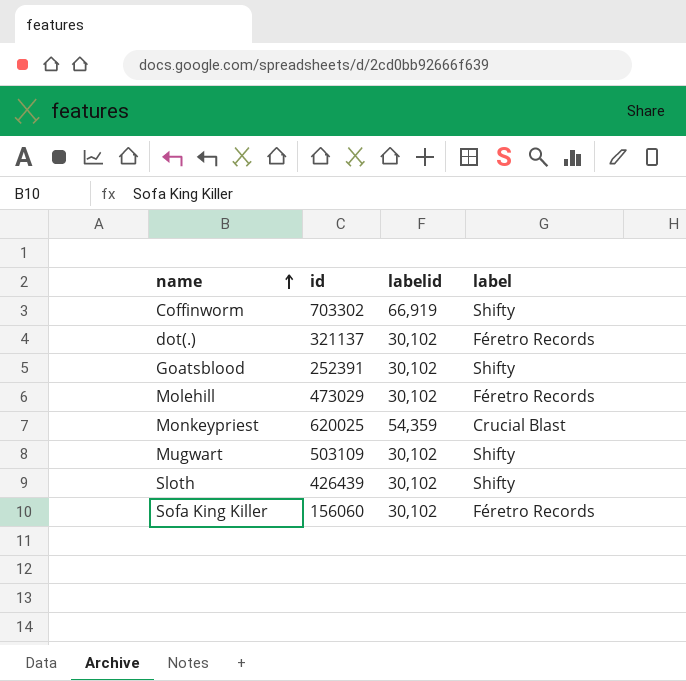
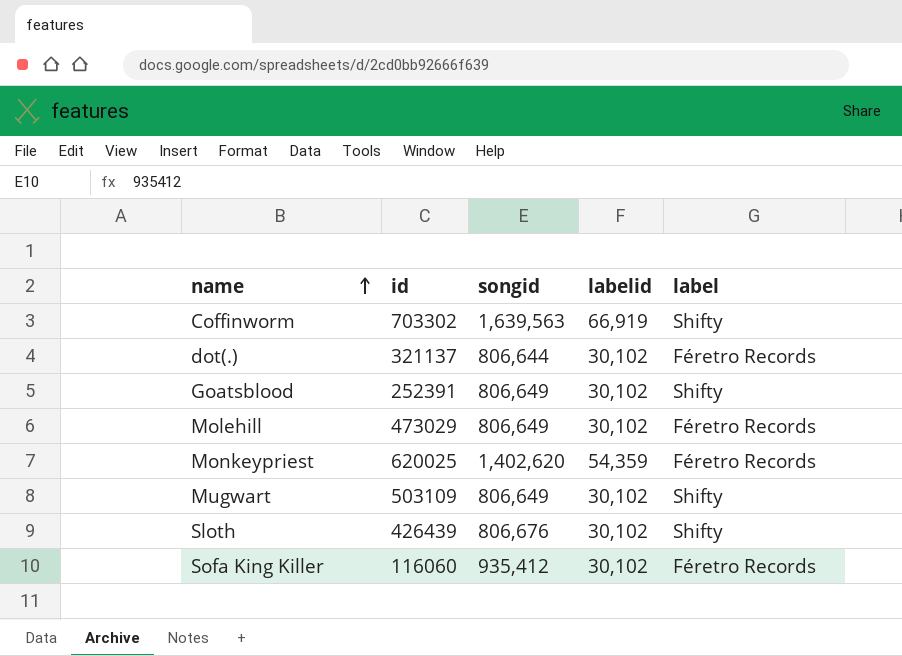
column songid | position: none -> 3
Monkeypriest | label: Crucial Blast -> Féretro Records
Sofa King Killer | id: 156060 -> 116060

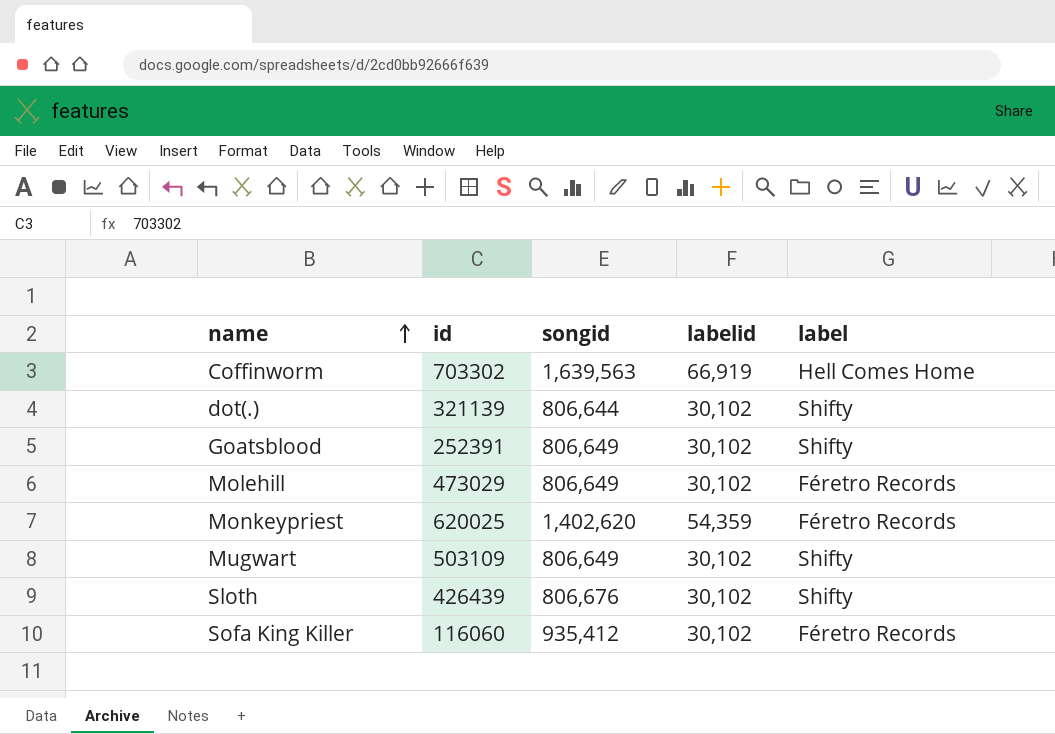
Coffinworm | label: Shifty -> Hell Comes Home
dot(.) | id: 321137 -> 321139
dot(.) | label: Féretro Records -> Shifty

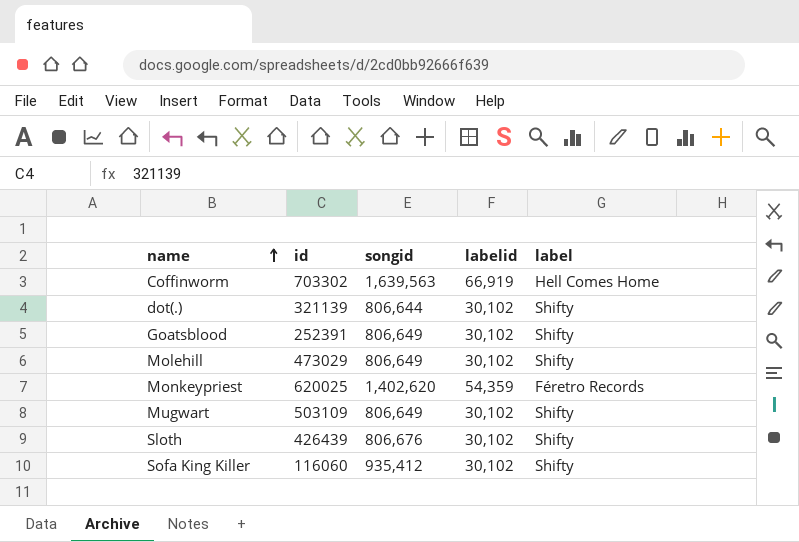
Molehill | label: Féretro Records -> Shifty
Sofa King Killer | label: Féretro Records -> Shifty

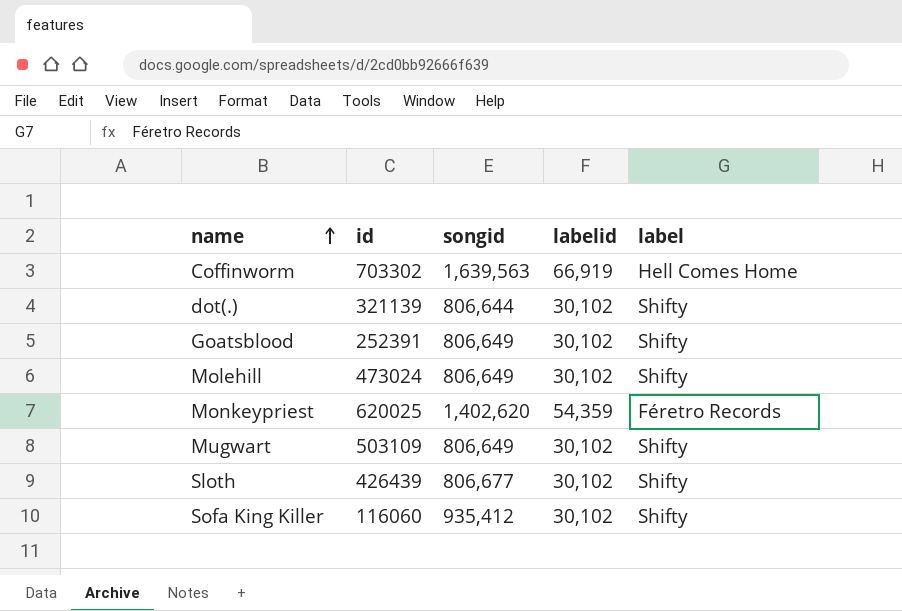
Molehill | id: 473029 -> 473024
Sloth | songid: 806,676 -> 806,677

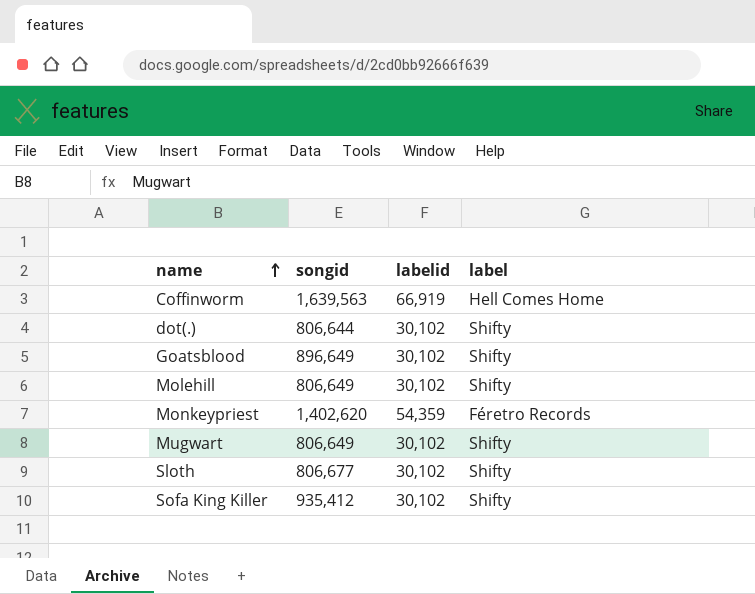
column id | position: 2 -> none
Goatsblood | songid: 806,649 -> 896,649

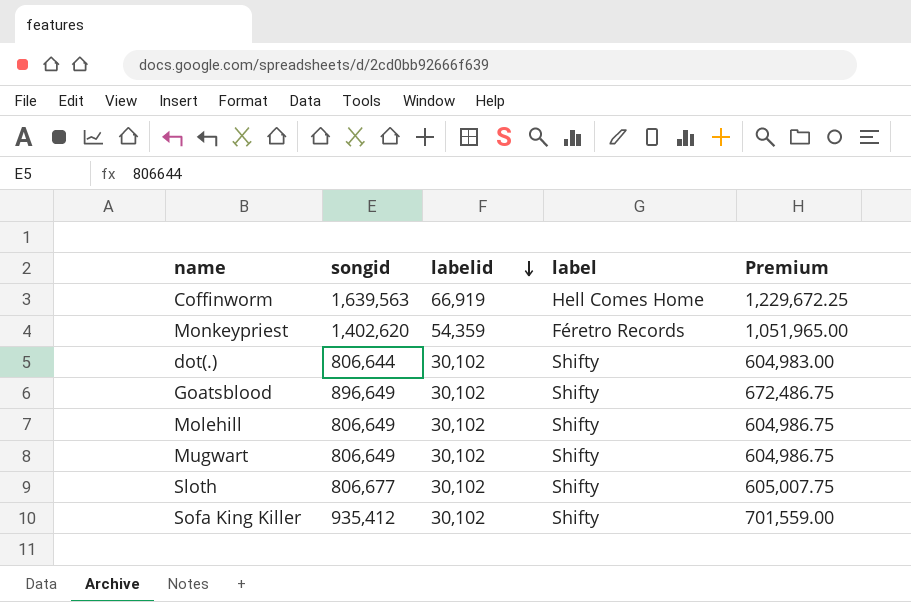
row order: name ascending -> labelid descending
column Premium | formula: none -> [songid] * 0.75

